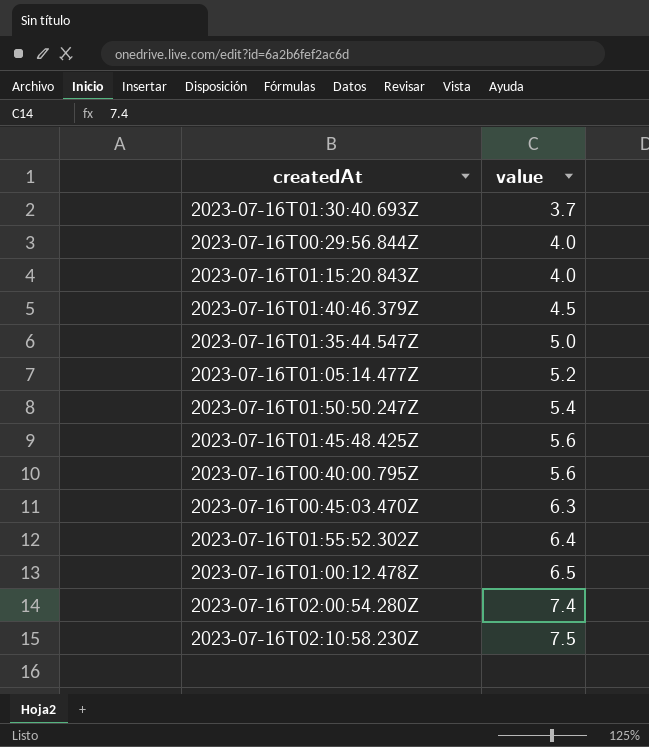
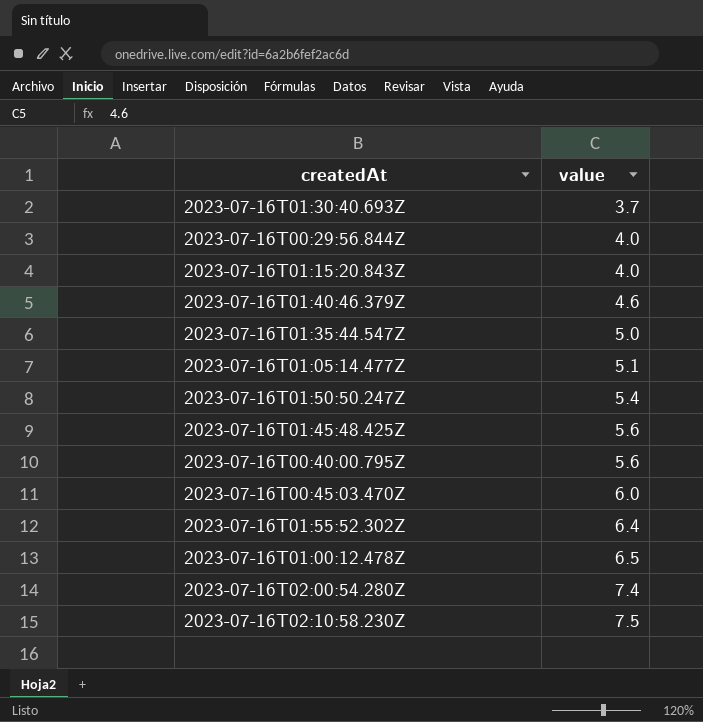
2023-07-16T01:40:46.379Z | value: 4.5 -> 4.6
2023-07-16T01:05:14.477Z | value: 5.2 -> 5.1
2023-07-16T00:45:03.470Z | value: 6.3 -> 6.0

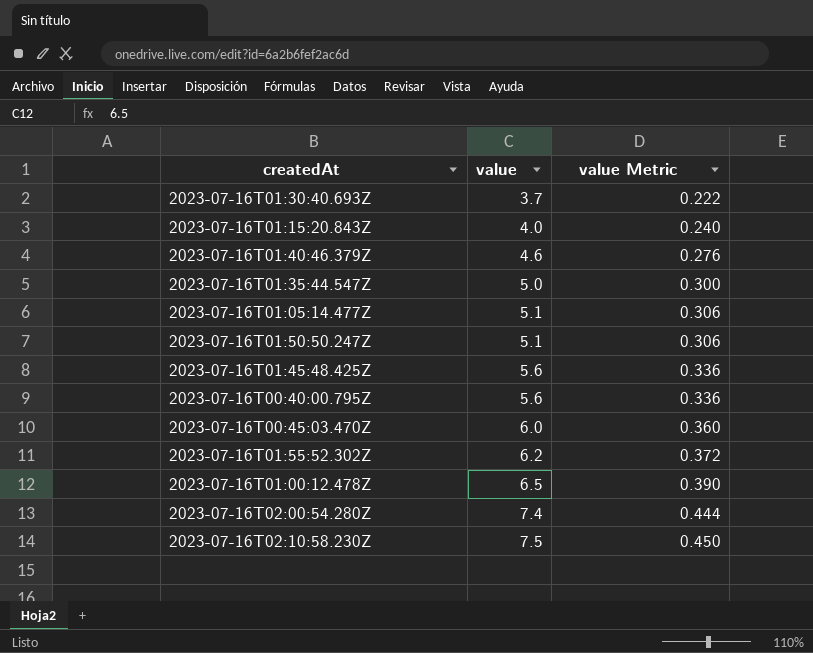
column value Metric | formula: none -> [value] * 0.06
row 2023-07-16T00:29:56.844Z: 4.0 -> none
2023-07-16T01:50:50.247Z | value: 5.4 -> 5.1
2023-07-16T01:55:52.302Z | value: 6.4 -> 6.2

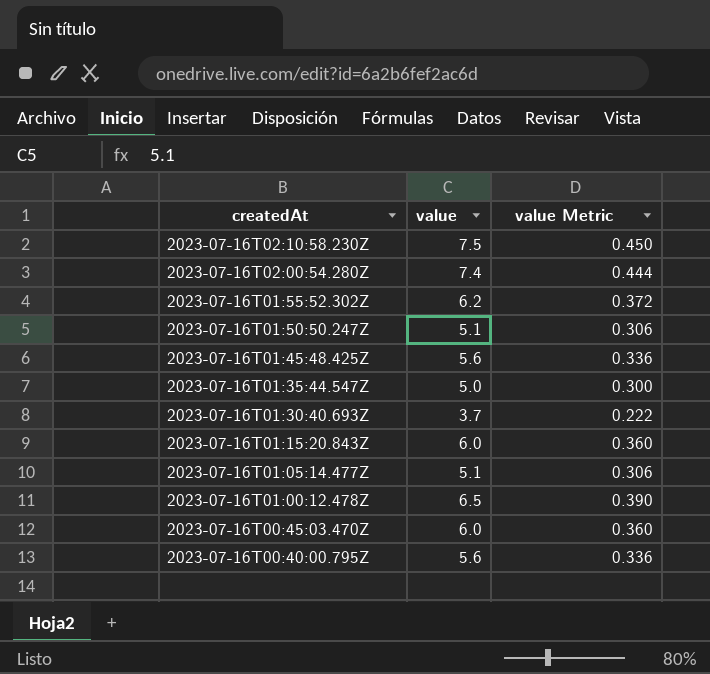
row order: value ascending -> createdAt descending
row 2023-07-16T01:40:46.379Z: 4.6 | 0.276 -> none
2023-07-16T01:15:20.843Z | value: 4.0 -> 6.0
2023-07-16T01:15:20.843Z | value Metric: 0.240 -> 0.360

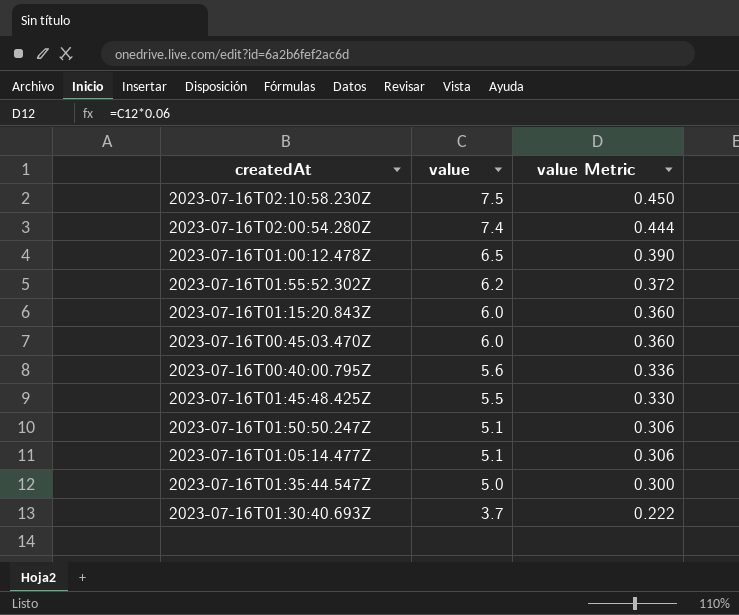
row order: createdAt descending -> value descending
2023-07-16T01:45:48.425Z | value: 5.6 -> 5.5
2023-07-16T01:45:48.425Z | value Metric: 0.336 -> 0.330

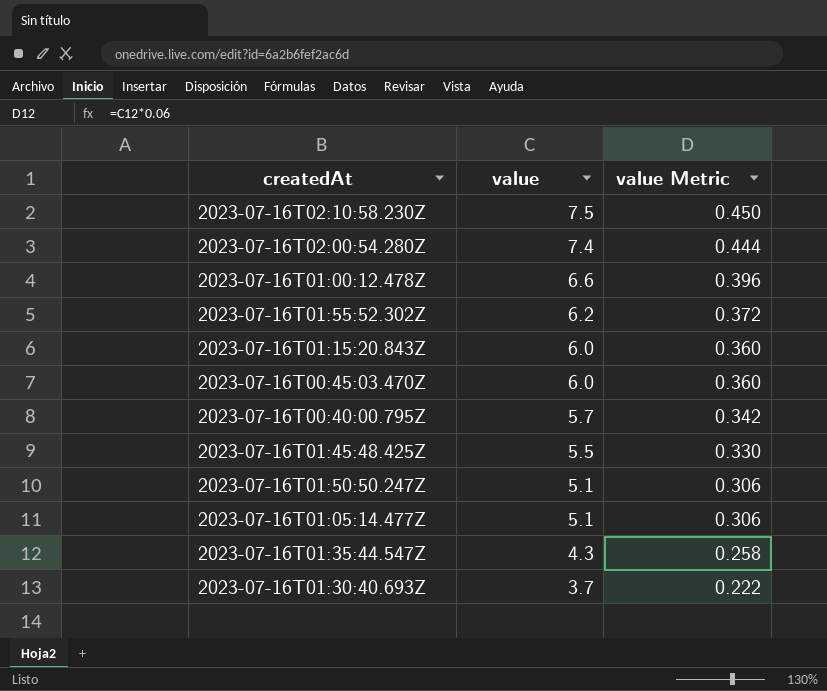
2023-07-16T01:00:12.478Z | value: 6.5 -> 6.6
2023-07-16T01:00:12.478Z | value Metric: 0.390 -> 0.396
2023-07-16T00:40:00.795Z | value: 5.6 -> 5.7
2023-07-16T00:40:00.795Z | value Metric: 0.336 -> 0.342
2023-07-16T01:35:44.547Z | value: 5.0 -> 4.3
2023-07-16T01:35:44.547Z | value Metric: 0.300 -> 0.258

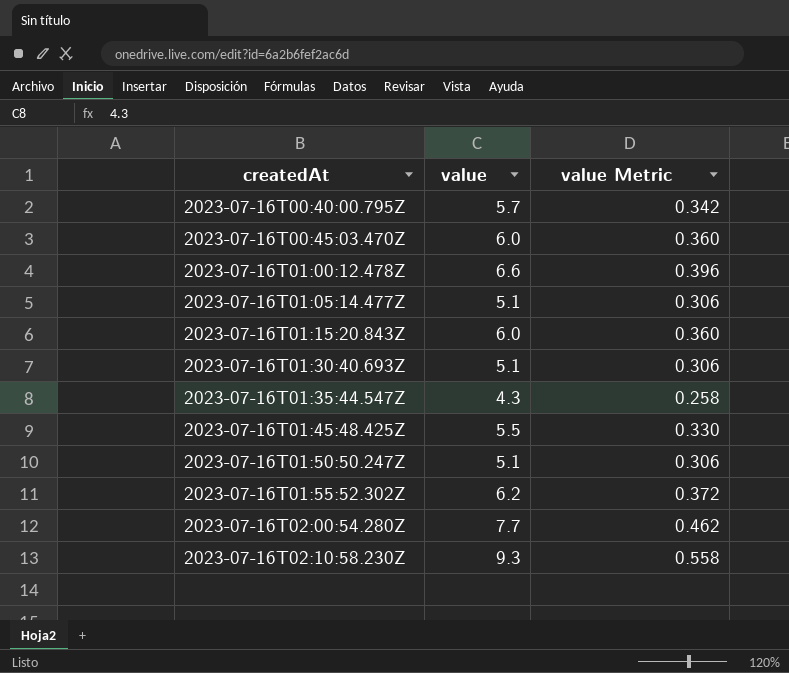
row order: value descending -> createdAt ascending
2023-07-16T01:30:40.693Z | value: 3.7 -> 5.1
2023-07-16T01:30:40.693Z | value Metric: 0.222 -> 0.306
2023-07-16T02:00:54.280Z | value: 7.4 -> 7.7
2023-07-16T02:00:54.280Z | value Metric: 0.444 -> 0.462
2023-07-16T02:10:58.230Z | value: 7.5 -> 9.3
2023-07-16T02:10:58.230Z | value Metric: 0.450 -> 0.558

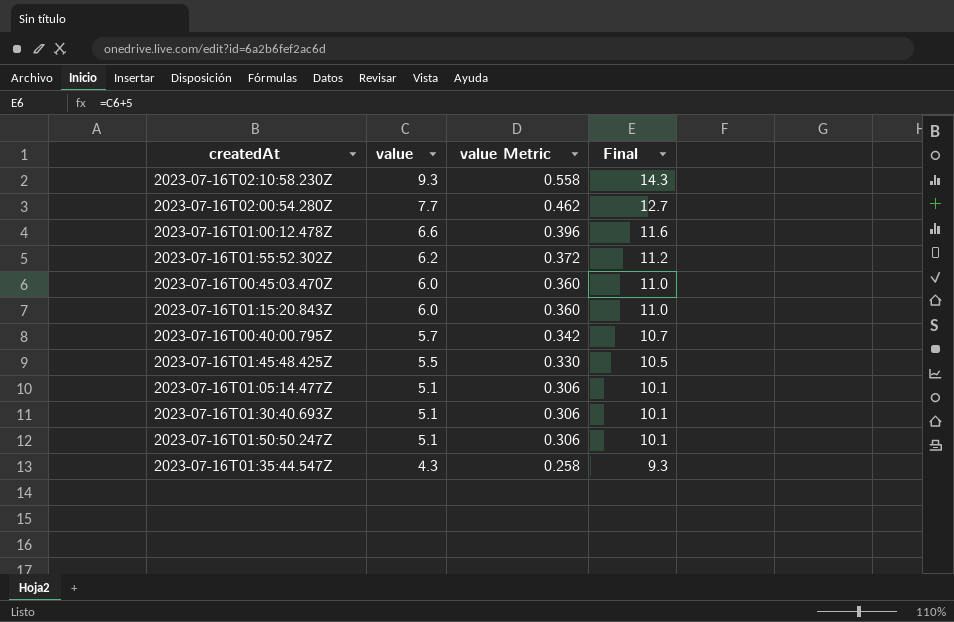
row order: createdAt ascending -> value descending
column Final | formula: none -> [value] + 5

